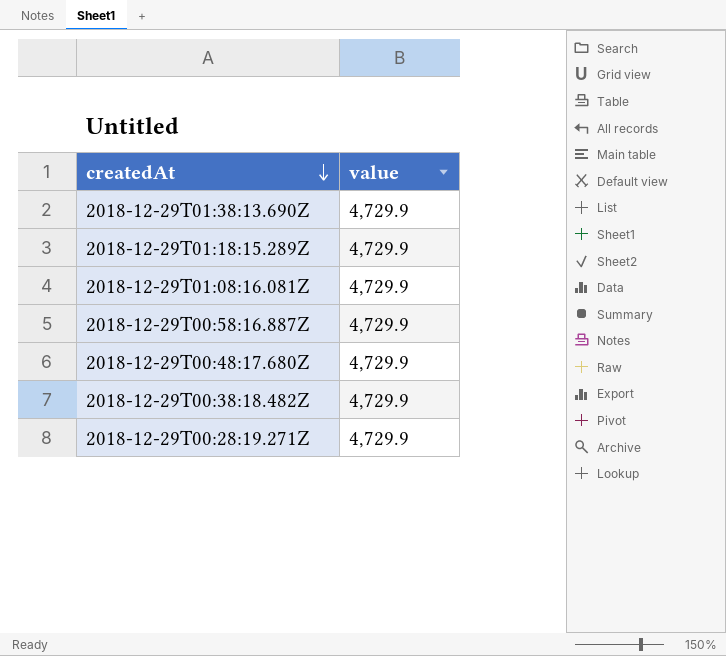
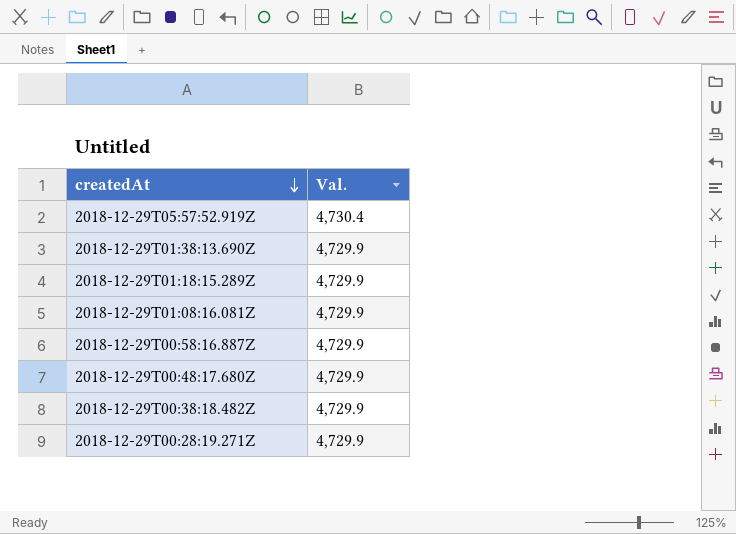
column name: value -> Val.
row 2018-12-29T05:57:52.919Z: none -> 4,730.4

